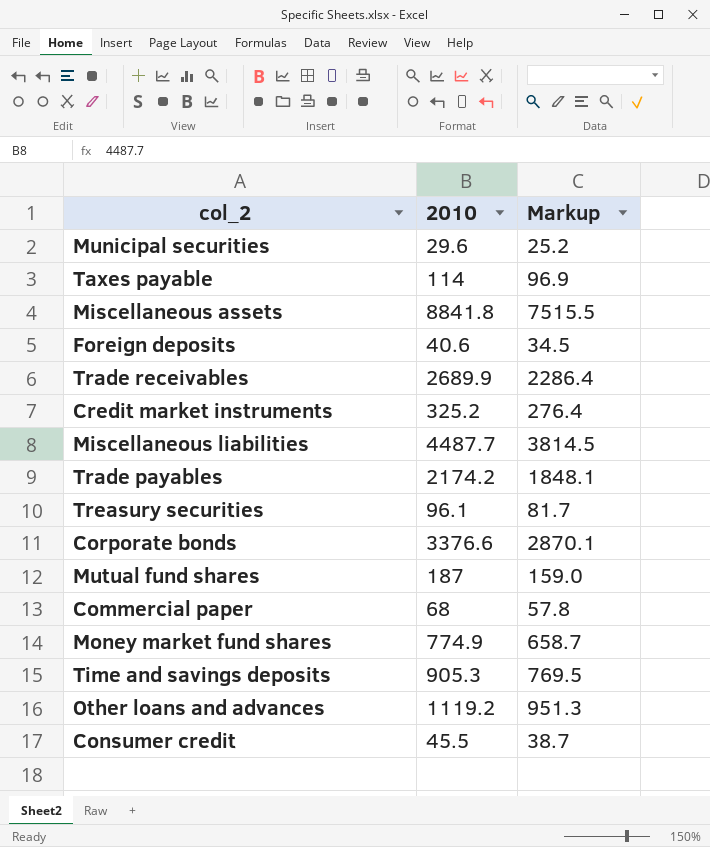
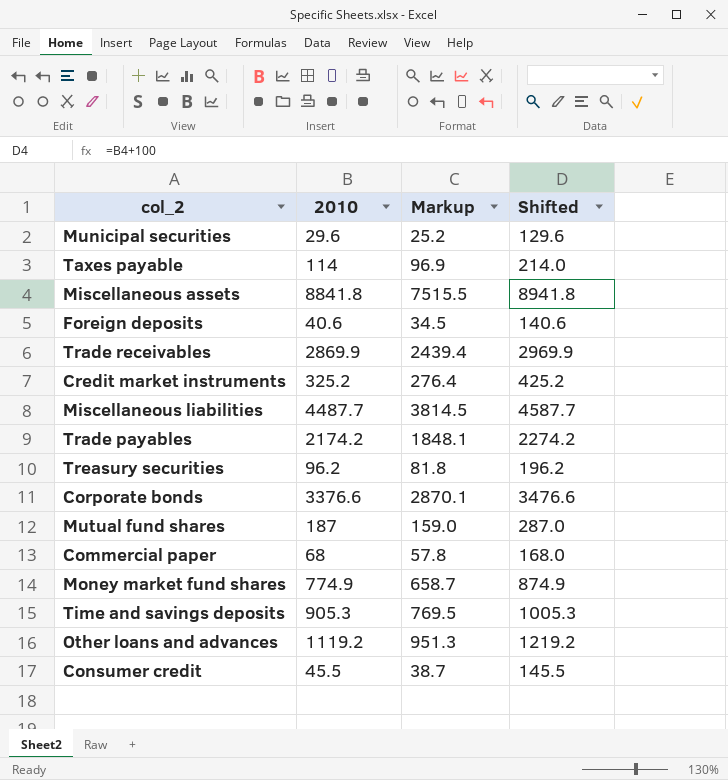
column Shifted | formula: none -> [2010] + 100
Trade receivables | 2010: 2689.9 -> 2869.9
Trade receivables | Markup: 2286.4 -> 2439.4
Treasury securities | 2010: 96.1 -> 96.2
Treasury securities | Markup: 81.7 -> 81.8

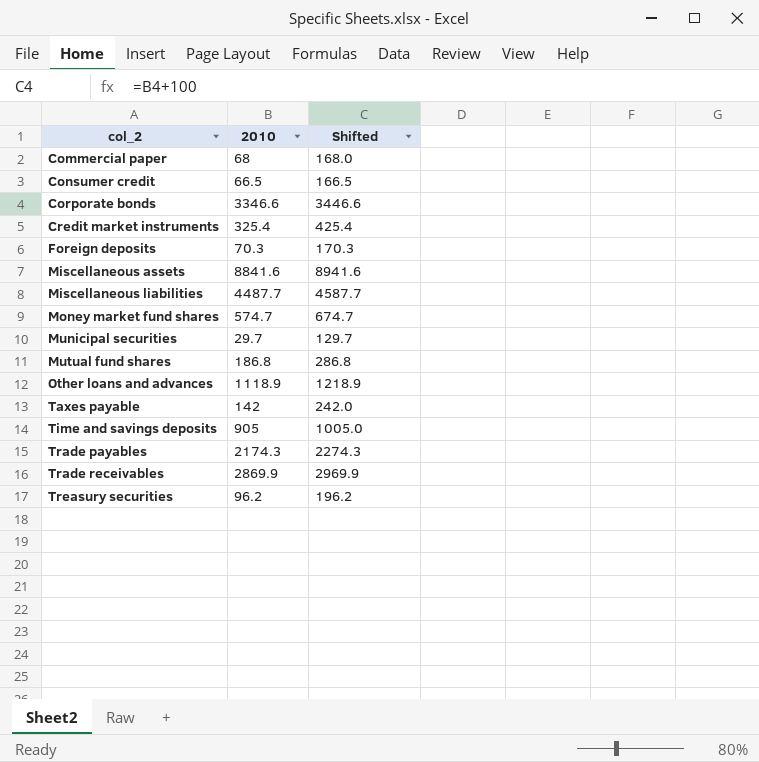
row order: none -> col_2 ascending
column Markup | formula: [2010] * 0.85 -> none
Consumer credit | 2010: 45.5 -> 66.5
Consumer credit | Shifted: 145.5 -> 166.5
Corporate bonds | 2010: 3376.6 -> 3346.6
Corporate bonds | Shifted: 3476.6 -> 3446.6
Credit market instruments | 2010: 325.2 -> 325.4
Credit market instruments | Shifted: 425.2 -> 425.4
Foreign deposits | 2010: 40.6 -> 70.3
Foreign deposits | Shifted: 140.6 -> 170.3
Miscellaneous assets | 2010: 8841.8 -> 8841.6
Miscellaneous assets | Shifted: 8941.8 -> 8941.6
Money market fund shares | 2010: 774.9 -> 574.7
Money market fund shares | Shifted: 874.9 -> 674.7
Municipal securities | 2010: 29.6 -> 29.7
Municipal securities | Shifted: 129.6 -> 129.7
Mutual fund shares | 2010: 187 -> 186.8
Mutual fund shares | Shifted: 287.0 -> 286.8
Other loans and advances | 2010: 1119.2 -> 1118.9
Other loans and advances | Shifted: 1219.2 -> 1218.9
Taxes payable | 2010: 114 -> 142
Taxes payable | Shifted: 214.0 -> 242.0
Time and savings deposits | 2010: 905.3 -> 905
Time and savings deposits | Shifted: 1005.3 -> 1005.0
Trade payables | 2010: 2174.2 -> 2174.3
Trade payables | Shifted: 2274.2 -> 2274.3

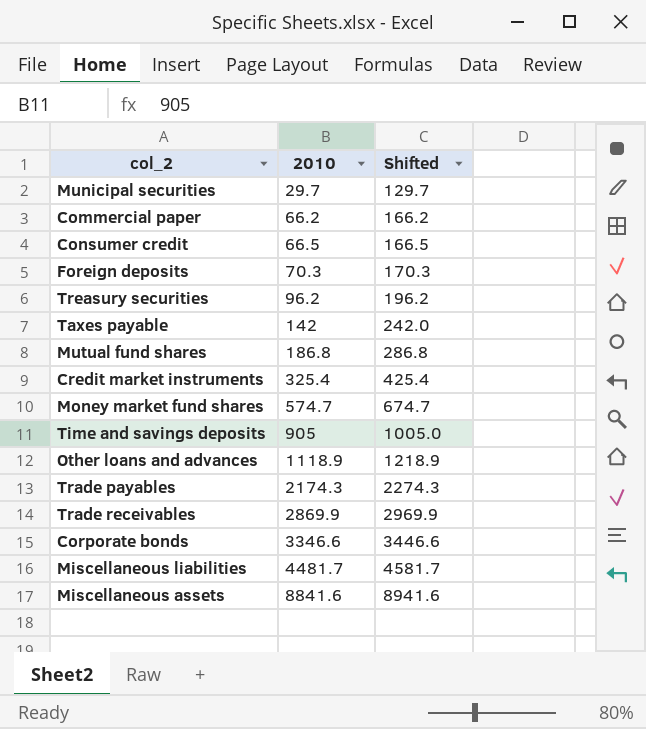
row order: col_2 ascending -> 2010 ascending
Commercial paper | 2010: 68 -> 66.2
Commercial paper | Shifted: 168.0 -> 166.2
Miscellaneous liabilities | 2010: 4487.7 -> 4481.7
Miscellaneous liabilities | Shifted: 4587.7 -> 4581.7

